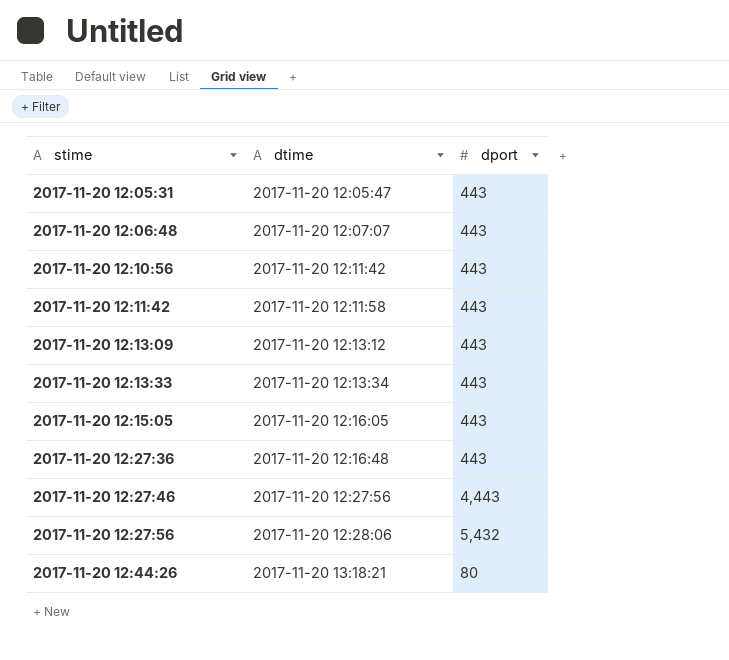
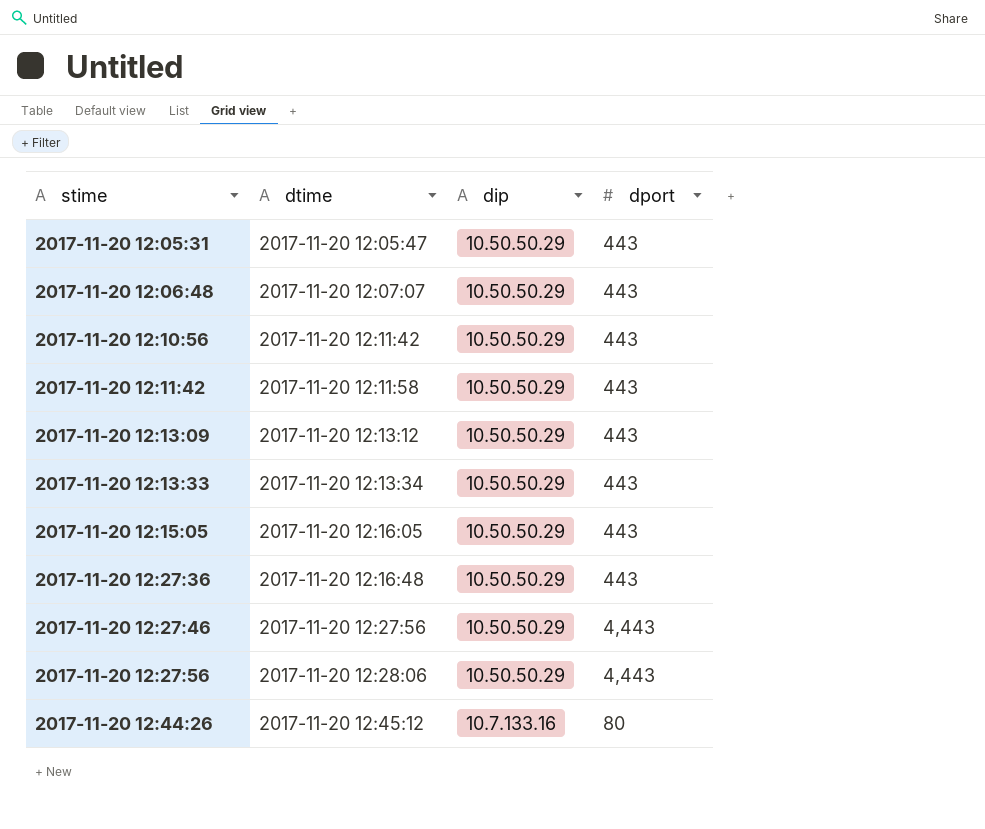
column dip | position: none -> 3
2017-11-20 12:27:56 | dport: 5,432 -> 4,443
2017-11-20 12:44:26 | dtime: 2017-11-20 13:18:21 -> 2017-11-20 12:45:12

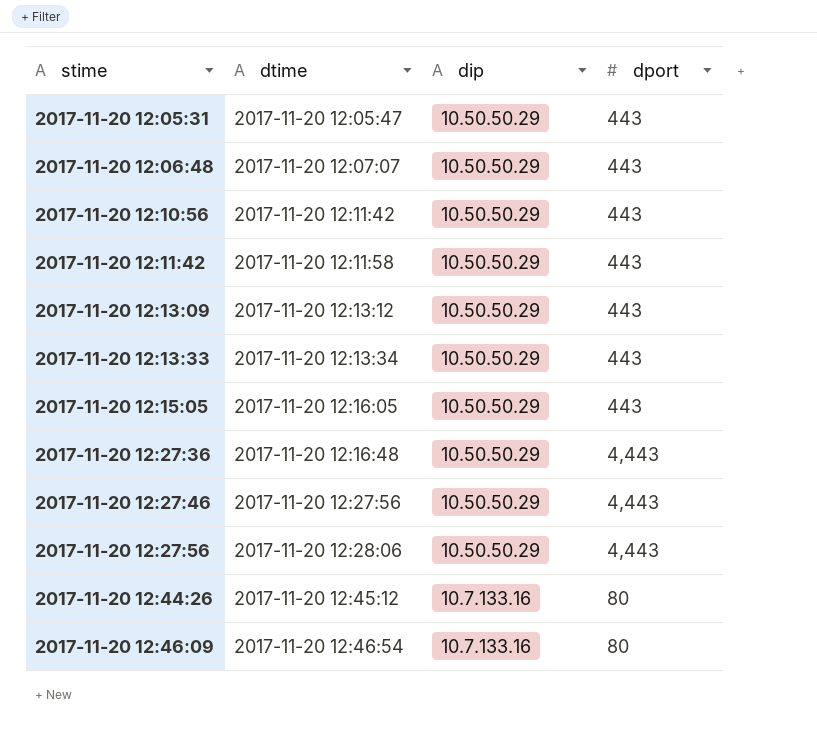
2017-11-20 12:27:36 | dport: 443 -> 4,443
row 2017-11-20 12:46:09: none -> 2017-11-20 12:46:54 | 10.7.133.16 | 80

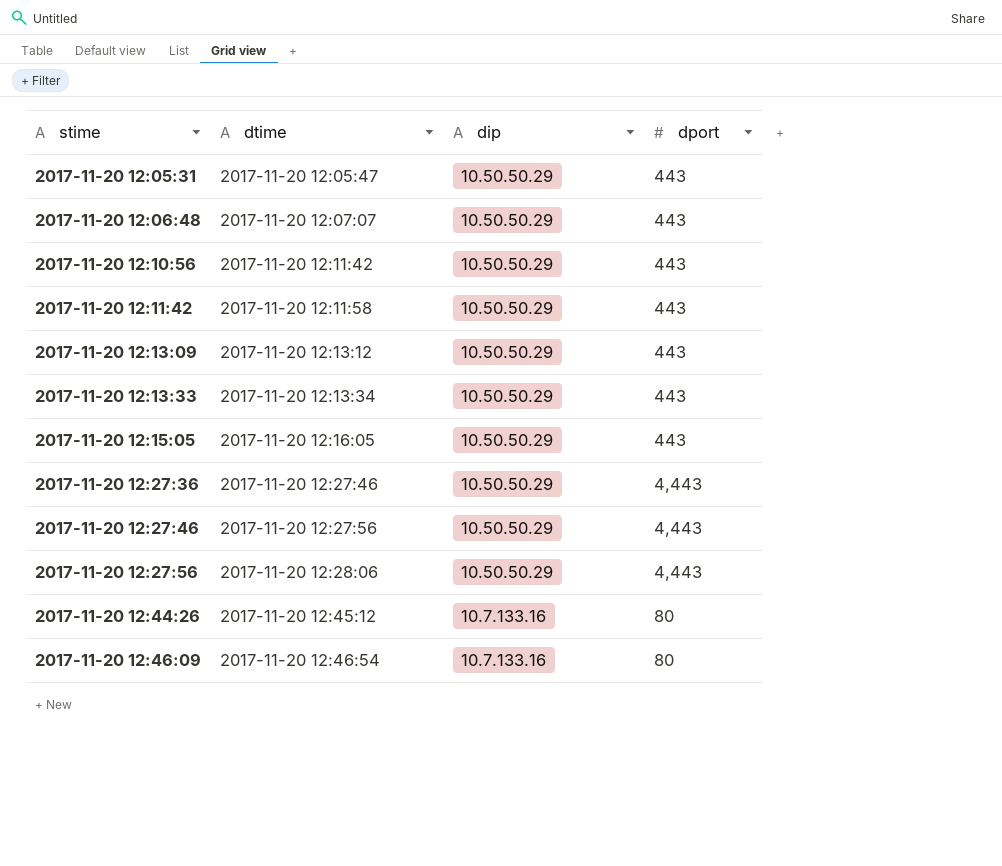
2017-11-20 12:27:36 | dtime: 2017-11-20 12:16:48 -> 2017-11-20 12:27:46

